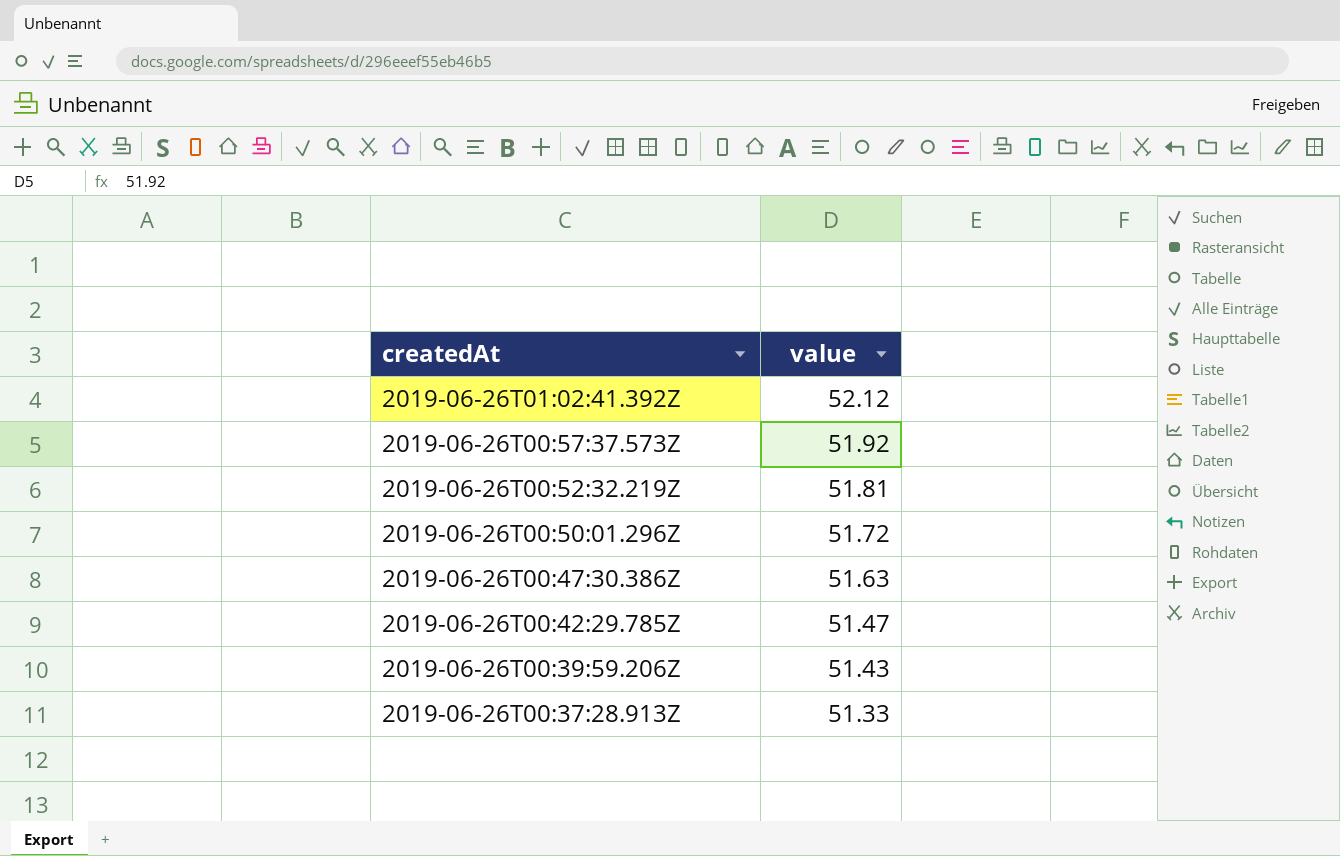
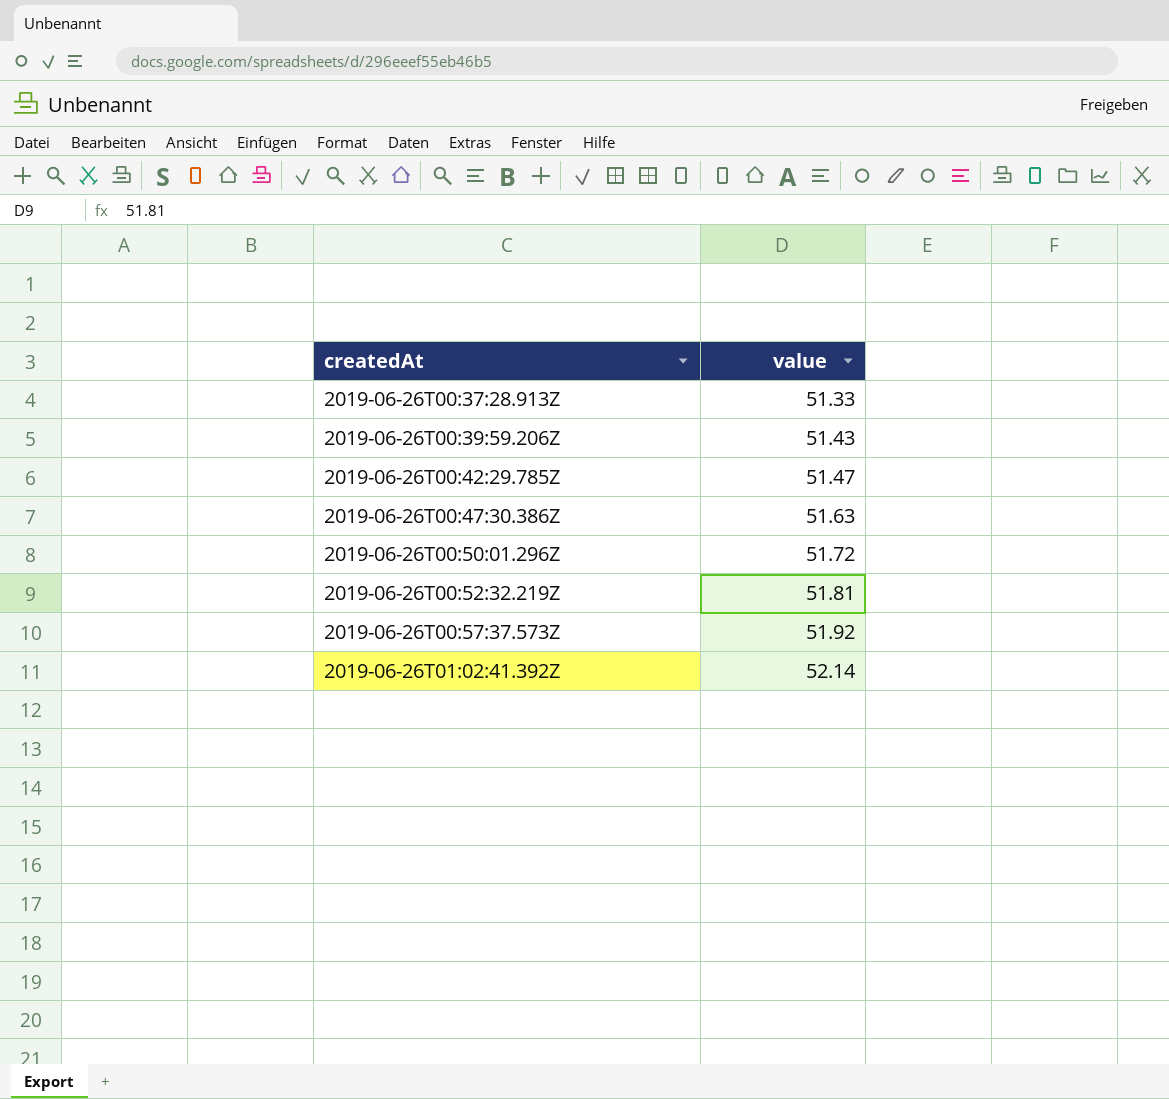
row order: createdAt descending -> createdAt ascending
2019-06-26T01:02:41.392Z | value: 52.12 -> 52.14

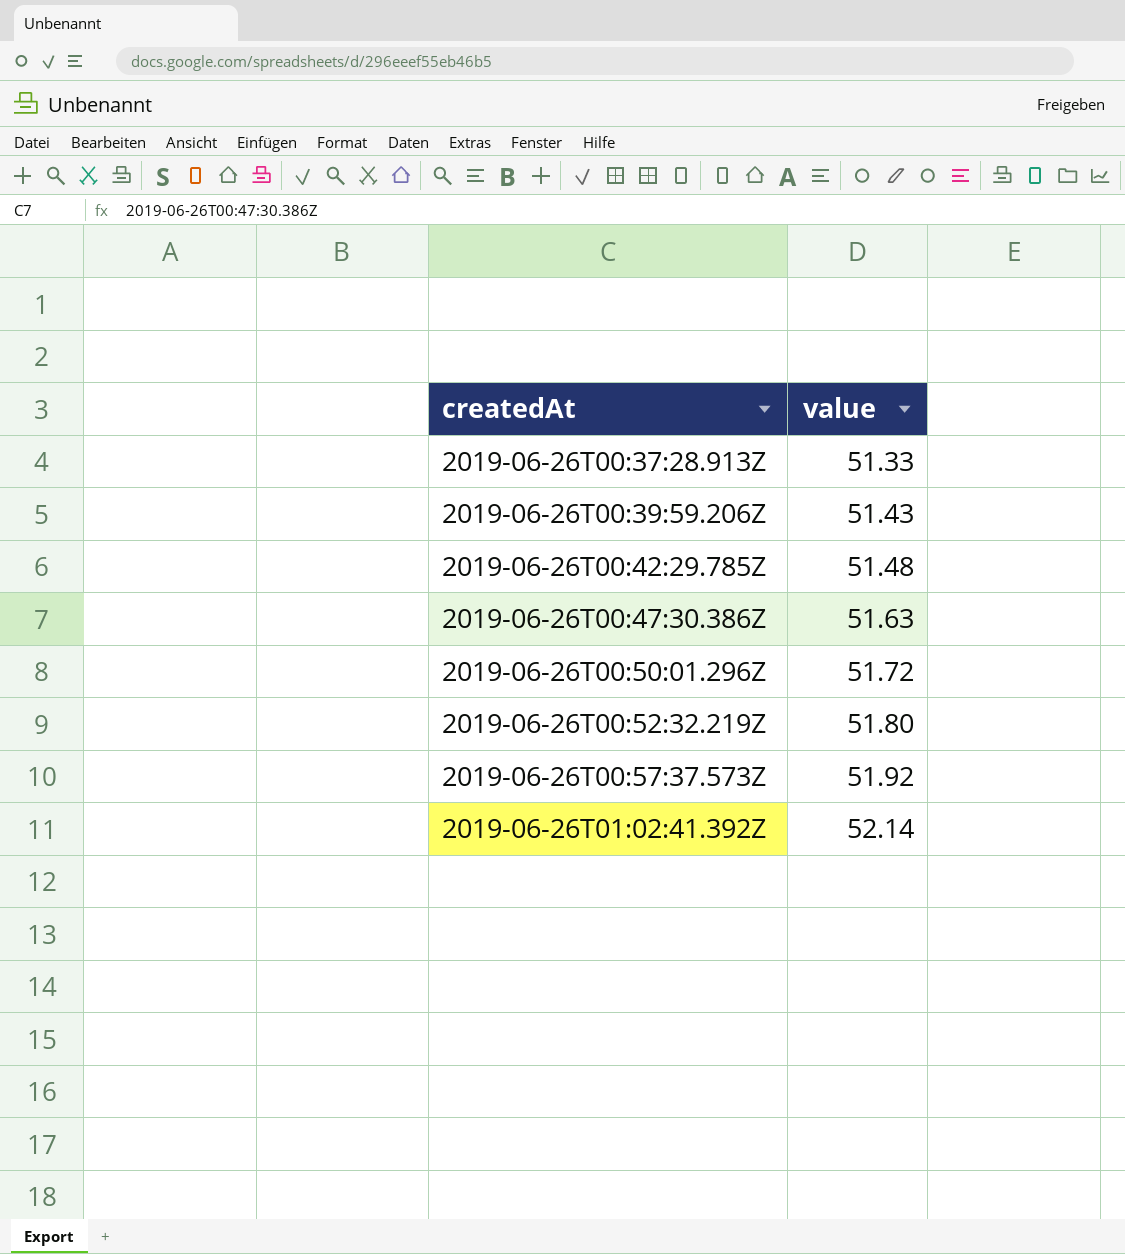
2019-06-26T00:42:29.785Z | value: 51.47 -> 51.48
2019-06-26T00:52:32.219Z | value: 51.81 -> 51.80

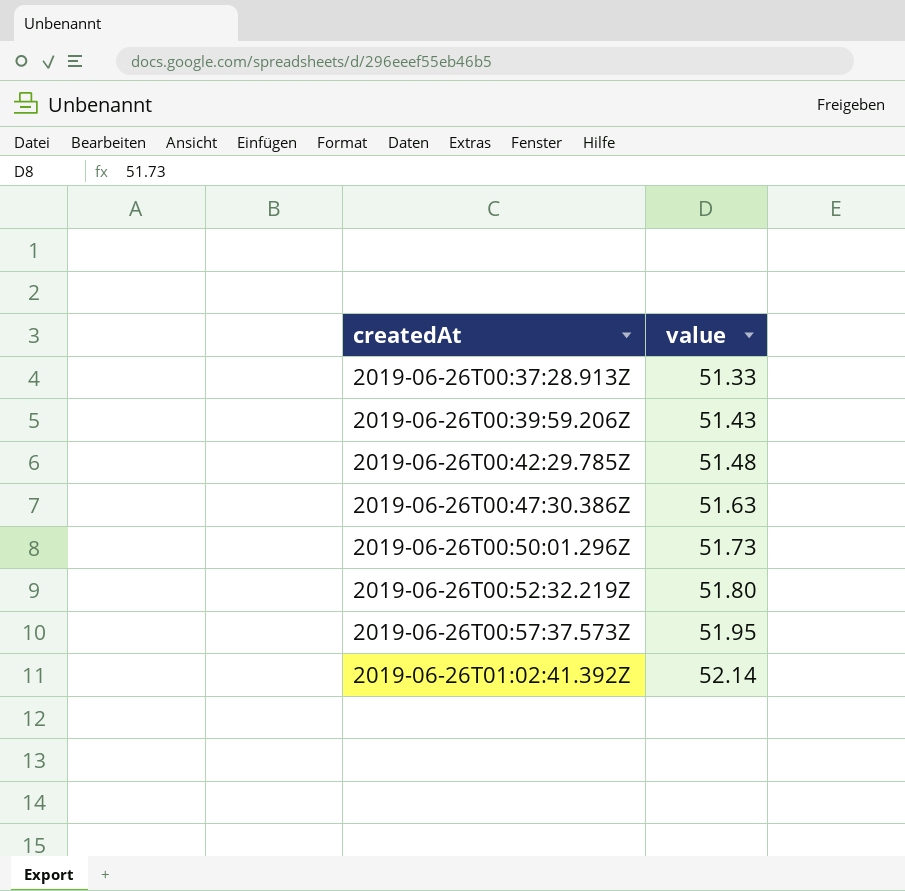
2019-06-26T00:50:01.296Z | value: 51.72 -> 51.73
2019-06-26T00:57:37.573Z | value: 51.92 -> 51.95

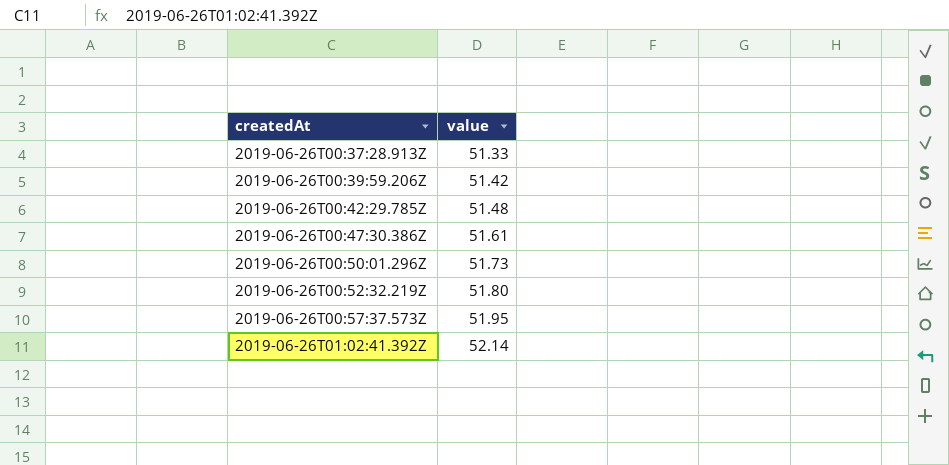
2019-06-26T00:39:59.206Z | value: 51.43 -> 51.42
2019-06-26T00:47:30.386Z | value: 51.63 -> 51.61

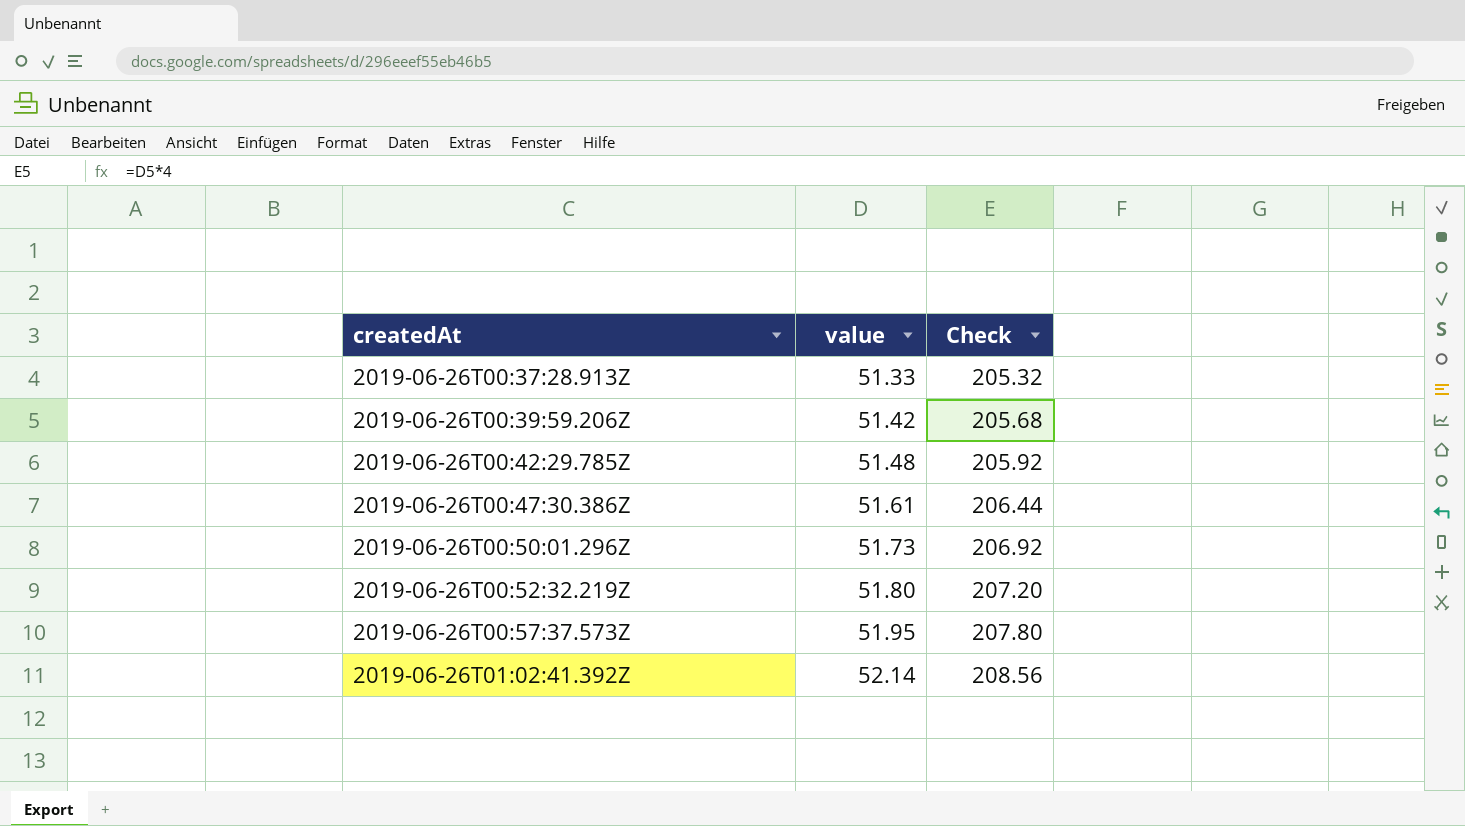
column Check | formula: none -> [value] * 4

